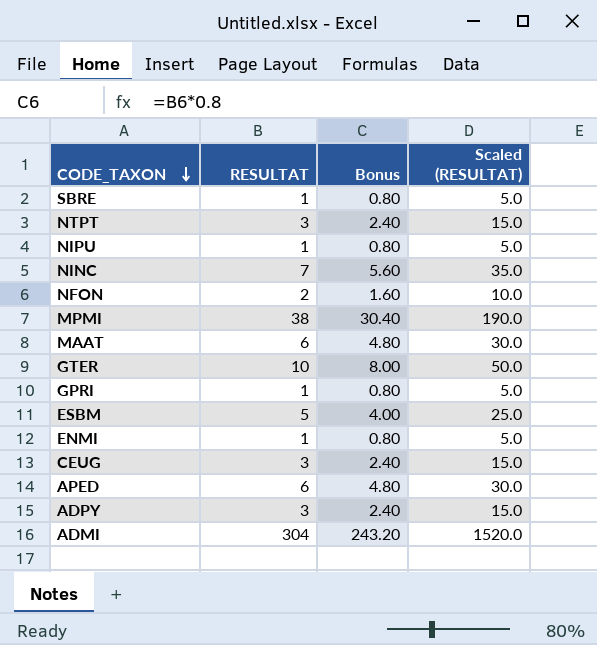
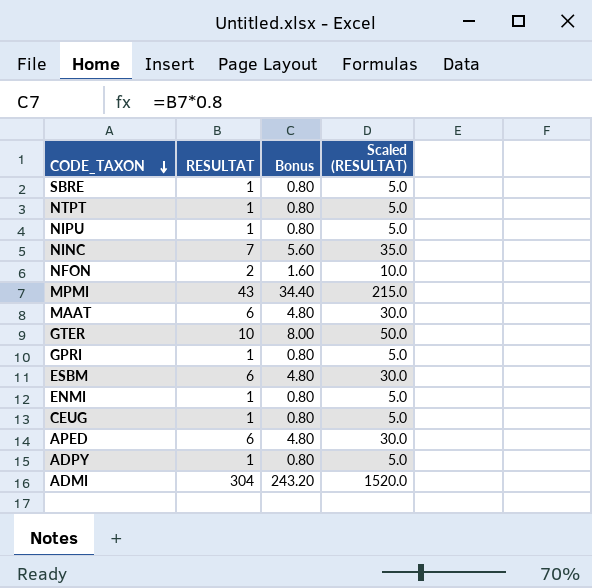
NTPT | RESULTAT: 3 -> 1
NTPT | Bonus: 2.40 -> 0.80
NTPT | Scaled (RESULTAT): 15.0 -> 5.0
MPMI | RESULTAT: 38 -> 43
MPMI | Bonus: 30.40 -> 34.40
MPMI | Scaled (RESULTAT): 190.0 -> 215.0
ESBM | RESULTAT: 5 -> 6
ESBM | Bonus: 4.00 -> 4.80
ESBM | Scaled (RESULTAT): 25.0 -> 30.0
CEUG | RESULTAT: 3 -> 1
CEUG | Bonus: 2.40 -> 0.80
CEUG | Scaled (RESULTAT): 15.0 -> 5.0
ADPY | RESULTAT: 3 -> 1
ADPY | Bonus: 2.40 -> 0.80
ADPY | Scaled (RESULTAT): 15.0 -> 5.0

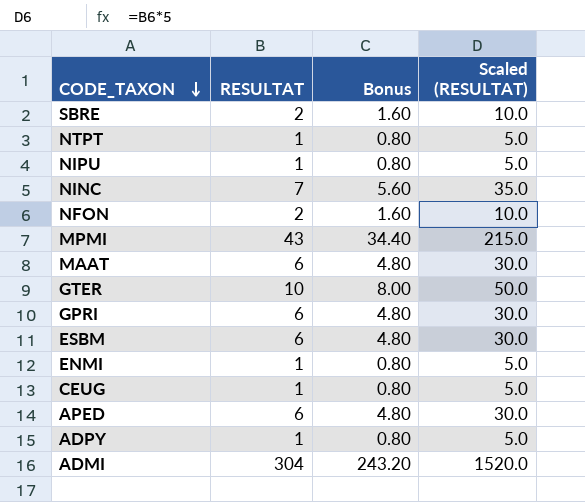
SBRE | RESULTAT: 1 -> 2
SBRE | Bonus: 0.80 -> 1.60
SBRE | Scaled (RESULTAT): 5.0 -> 10.0
GPRI | RESULTAT: 1 -> 6
GPRI | Bonus: 0.80 -> 4.80
GPRI | Scaled (RESULTAT): 5.0 -> 30.0

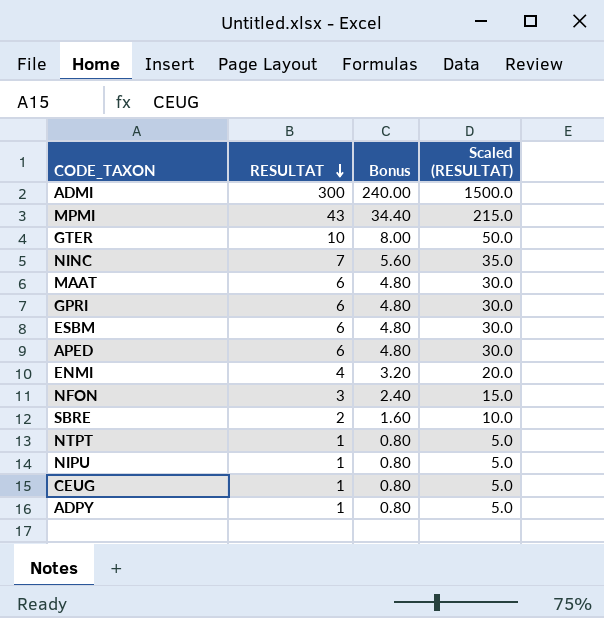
row order: CODE_TAXON descending -> RESULTAT descending
ADMI | RESULTAT: 304 -> 300
ADMI | Bonus: 243.20 -> 240.00
ADMI | Scaled (RESULTAT): 1520.0 -> 1500.0
ENMI | RESULTAT: 1 -> 4
ENMI | Bonus: 0.80 -> 3.20
ENMI | Scaled (RESULTAT): 5.0 -> 20.0
NFON | RESULTAT: 2 -> 3
NFON | Bonus: 1.60 -> 2.40
NFON | Scaled (RESULTAT): 10.0 -> 15.0

